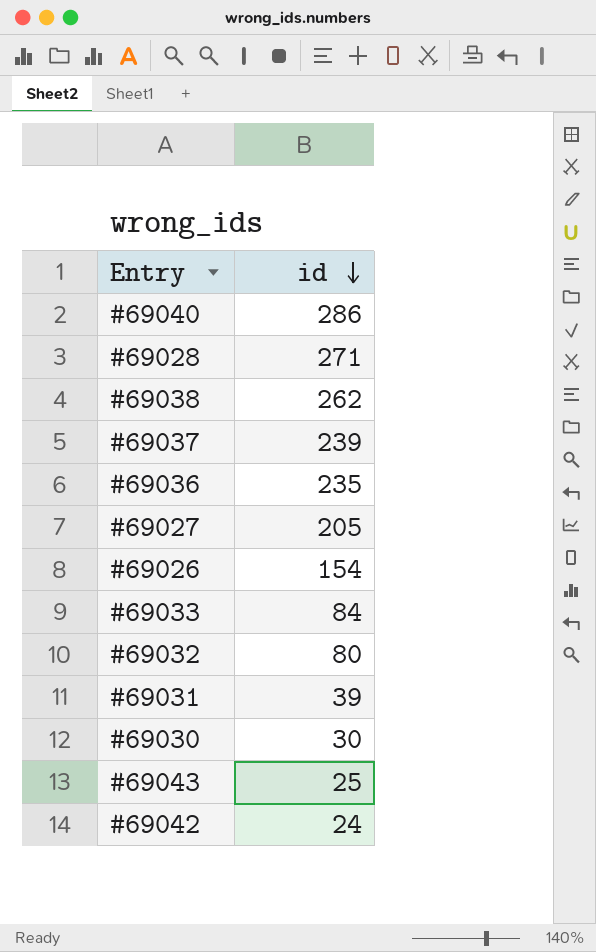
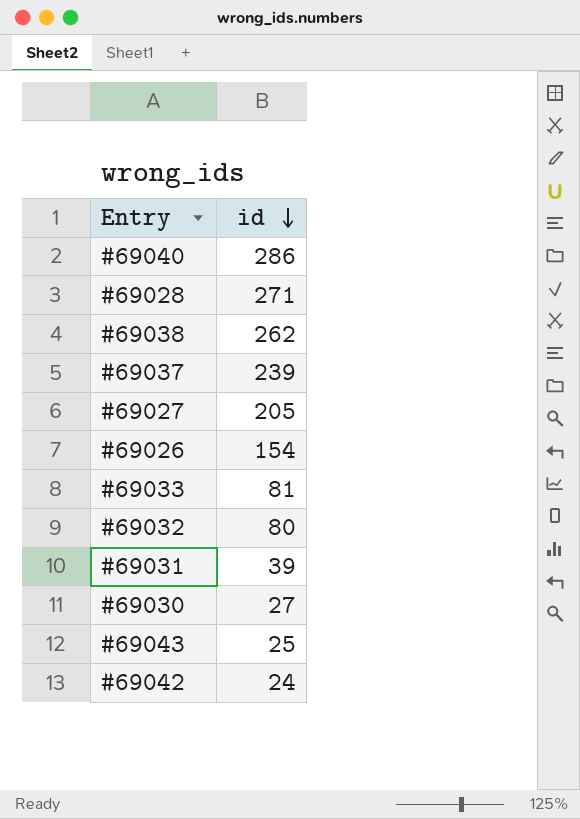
row #69036: 235 -> none
#69033 | id: 84 -> 81
#69030 | id: 30 -> 27

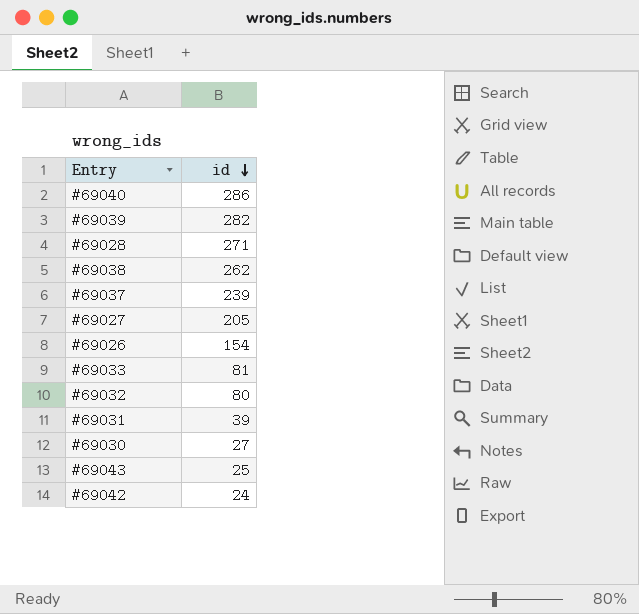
row #69039: none -> 282

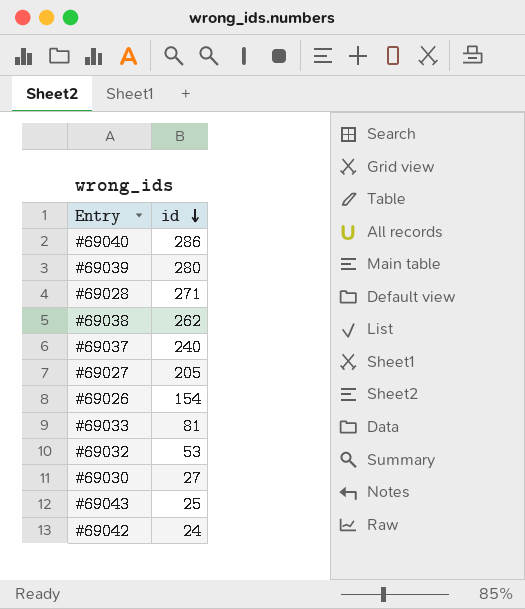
row #69031: 39 -> none
#69039 | id: 282 -> 280
#69037 | id: 239 -> 240
#69032 | id: 80 -> 53

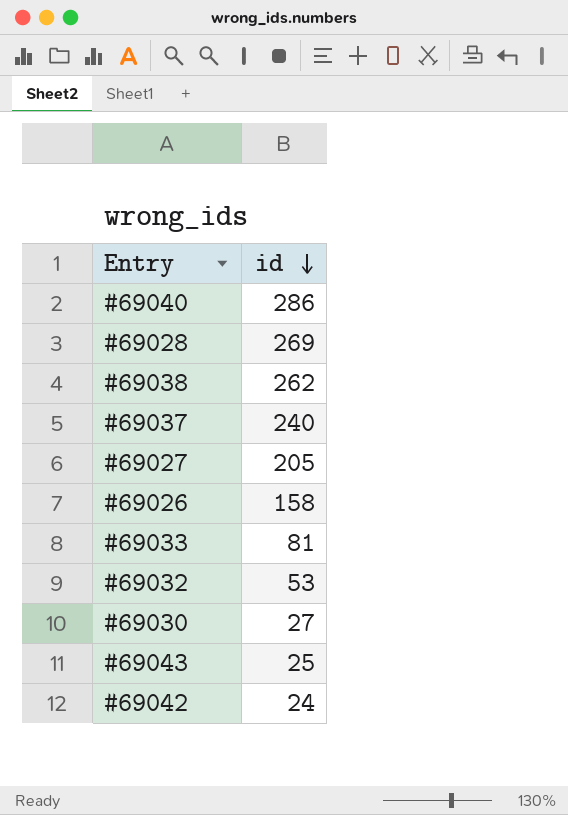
row #69039: 280 -> none
#69028 | id: 271 -> 269
#69026 | id: 154 -> 158

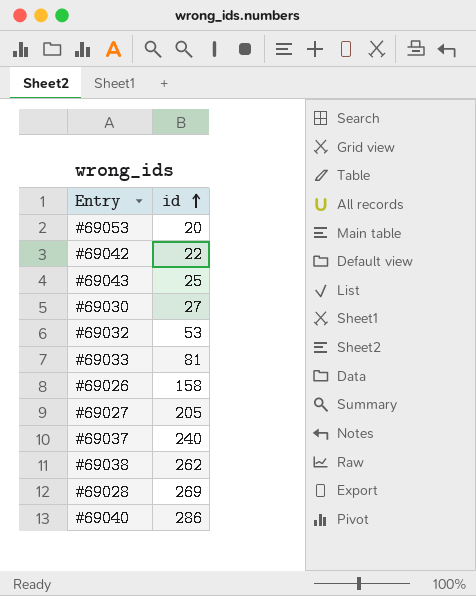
row order: id descending -> id ascending
row #69053: none -> 20
#69042 | id: 24 -> 22

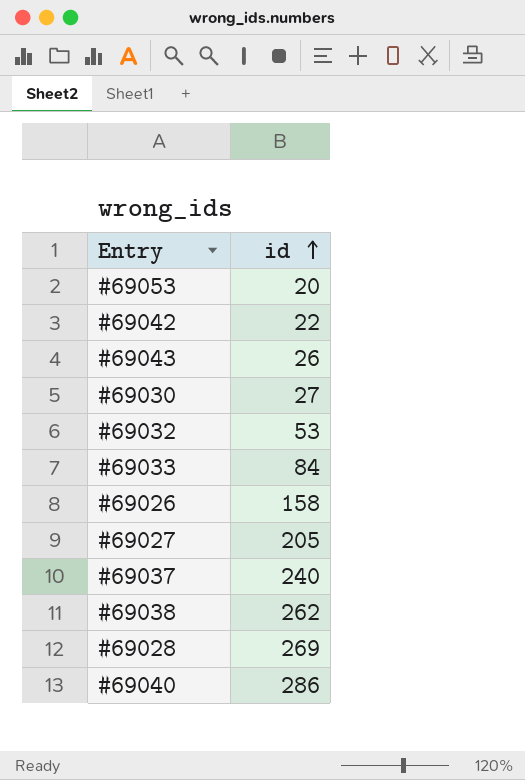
#69043 | id: 25 -> 26
#69033 | id: 81 -> 84

